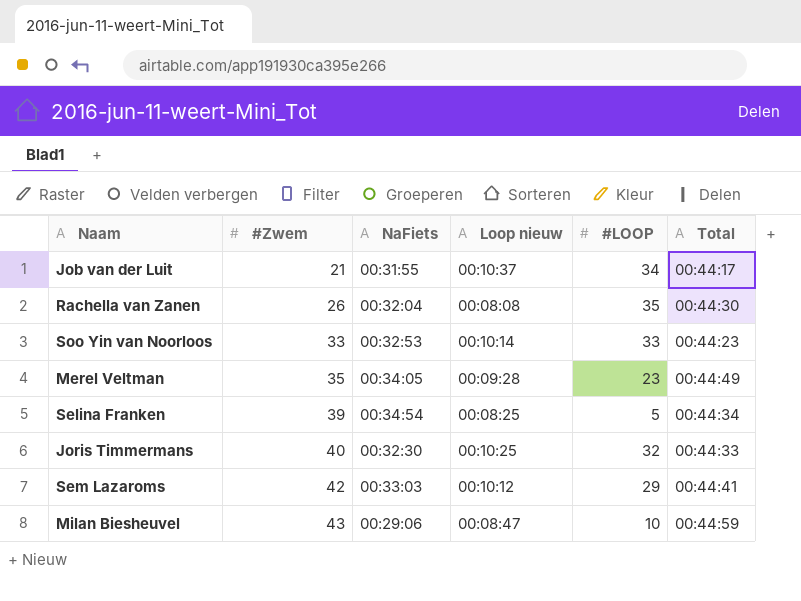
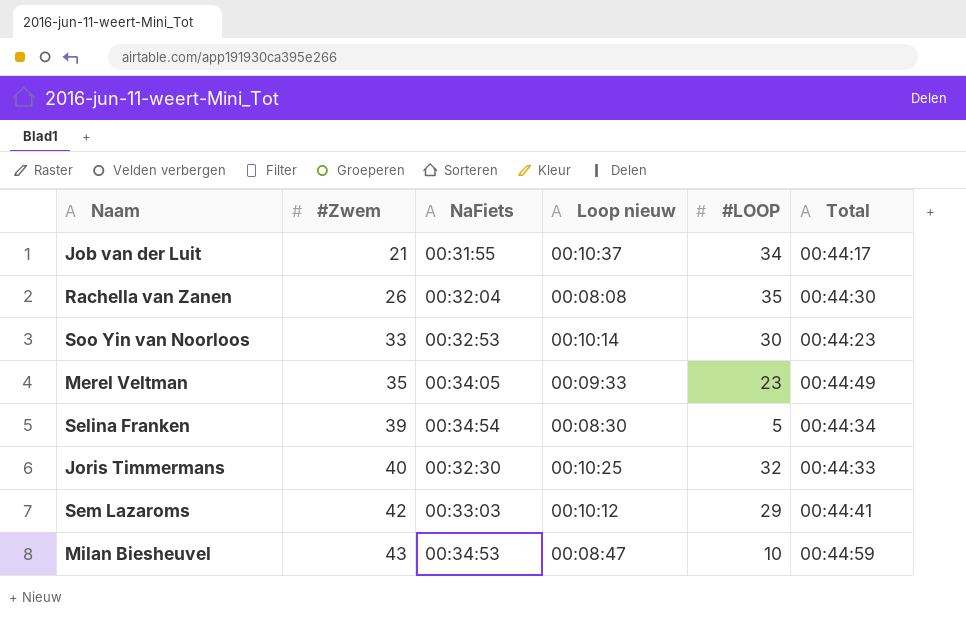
Soo Yin van Noorloos | #LOOP: 33 -> 30
Merel Veltman | Loop nieuw: 00:09:28 -> 00:09:33
Selina Franken | Loop nieuw: 00:08:25 -> 00:08:30
Milan Biesheuvel | NaFiets: 00:29:06 -> 00:34:53

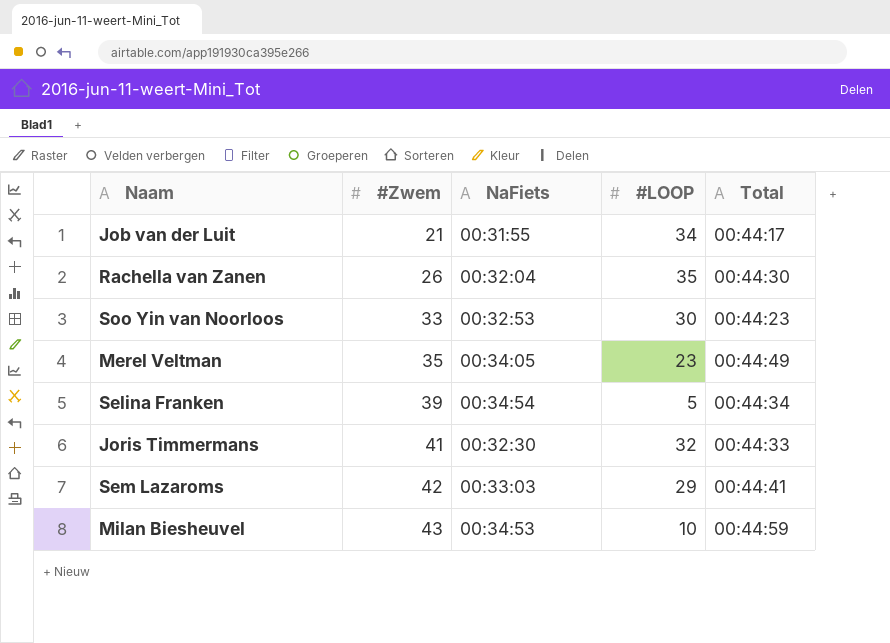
column Loop nieuw | position: 4 -> none
Joris Timmermans | #Zwem: 40 -> 41

